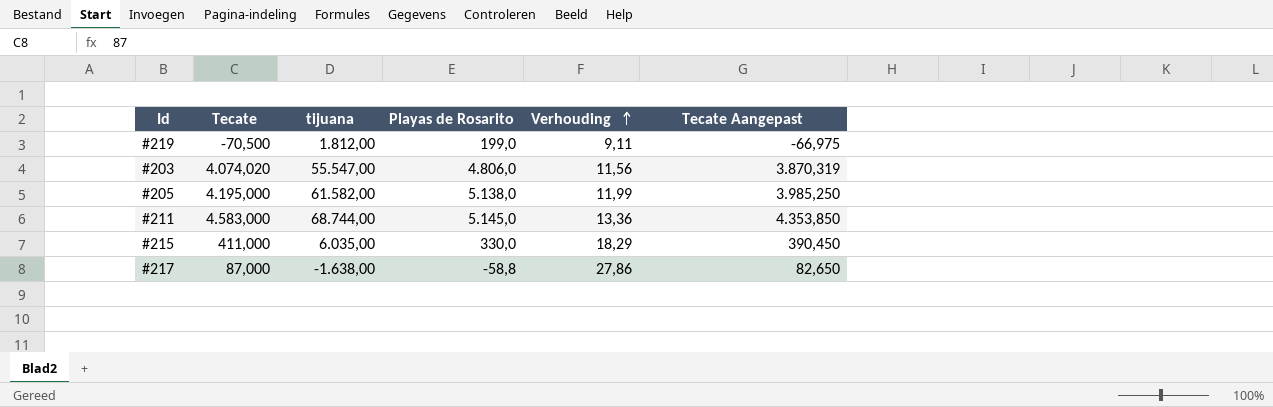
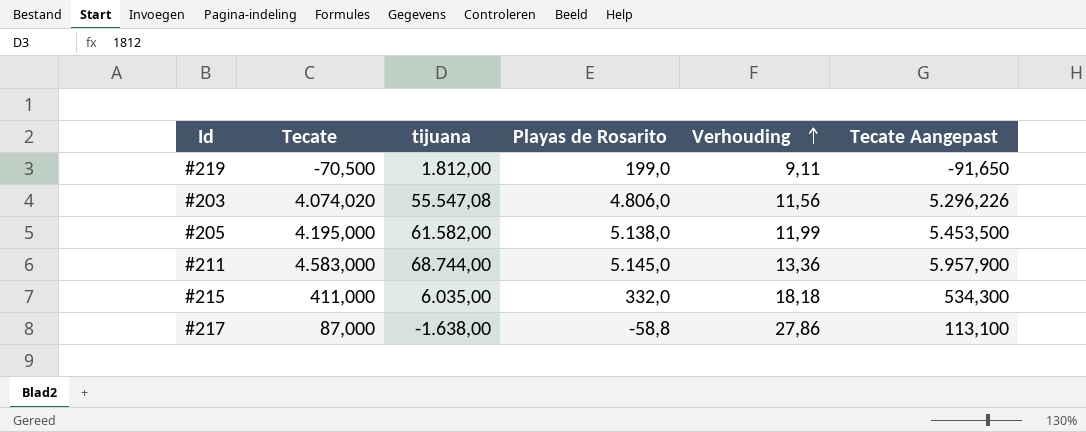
column Tecate Aangepast | formula: [Tecate] * 0,95 -> [Tecate] * 1,3
#203 | tijuana: 55.547,00 -> 55.547,08
#215 | Playas de Rosarito: 330,0 -> 332,0
#215 | Verhouding: 18,29 -> 18,18

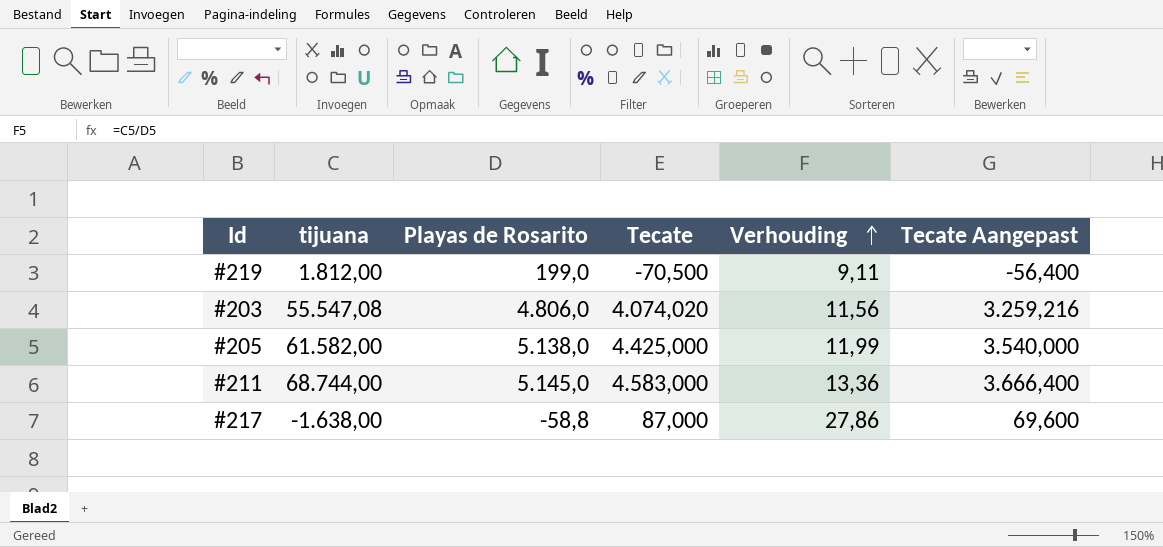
column Tecate | position: 2 -> 4
column Tecate Aangepast | formula: [Tecate] * 1,3 -> [Tecate] * 0,8
row #215: 411,000 | 6.035,00 | 332,0 | 18,18 | 534,300 -> none
#205 | Tecate: 4.195,000 -> 4.425,000

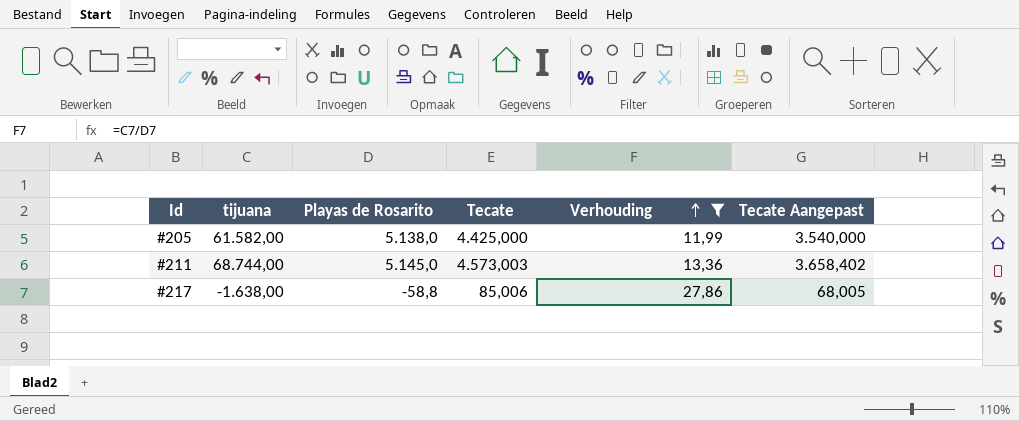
filter: none -> Verhouding >= 11,99
#211 | Tecate: 4.583,000 -> 4.573,003
#211 | Tecate Aangepast: 3.666,400 -> 3.658,402
#217 | Tecate: 87,000 -> 85,006
#217 | Tecate Aangepast: 69,600 -> 68,005

